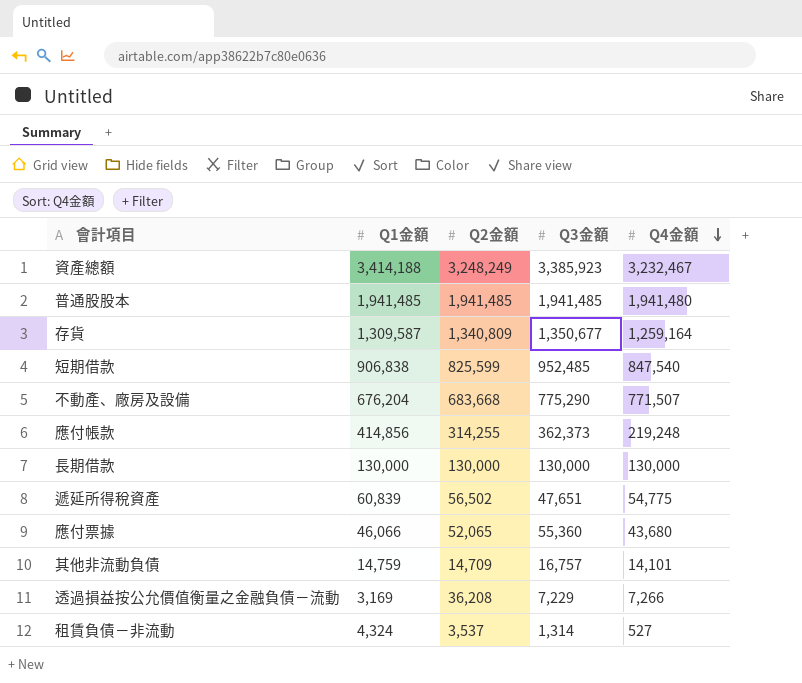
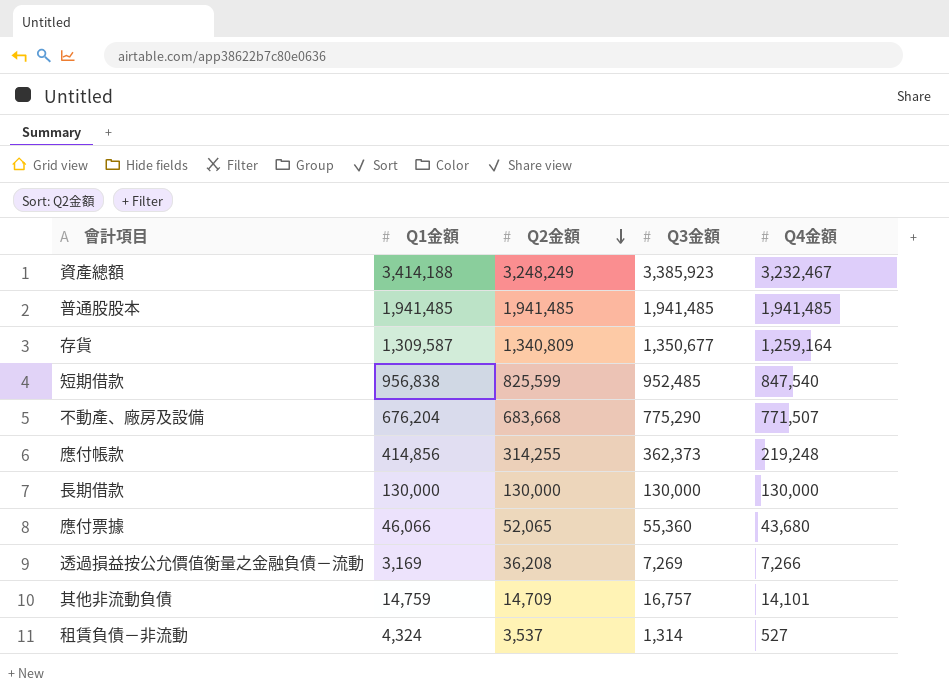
row order: Q4金額 descending -> Q2金額 descending
row 遞延所得稅資產: 60,839 | 56,502 | 47,651 | 54,775 -> none
普通股股本 | Q4金額: 1,941,480 -> 1,941,485
短期借款 | Q1金額: 906,838 -> 956,838
透過損益按公允價值衡量之金融負債－流動 | Q3金額: 7,229 -> 7,269

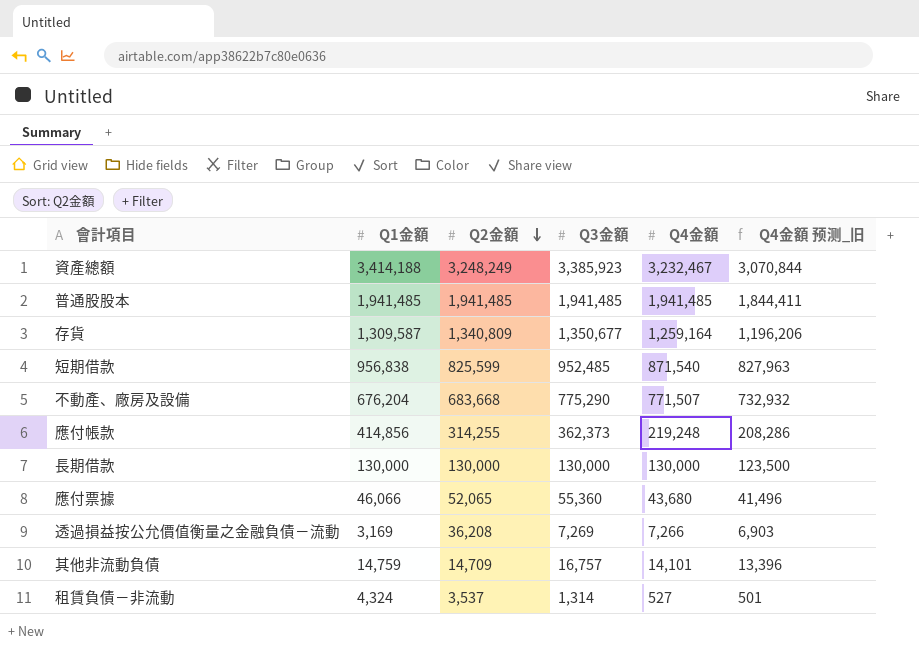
column Q4金額 预测_旧 | formula: none -> [Q4金額] * 0.95
短期借款 | Q4金額: 847,540 -> 871,540

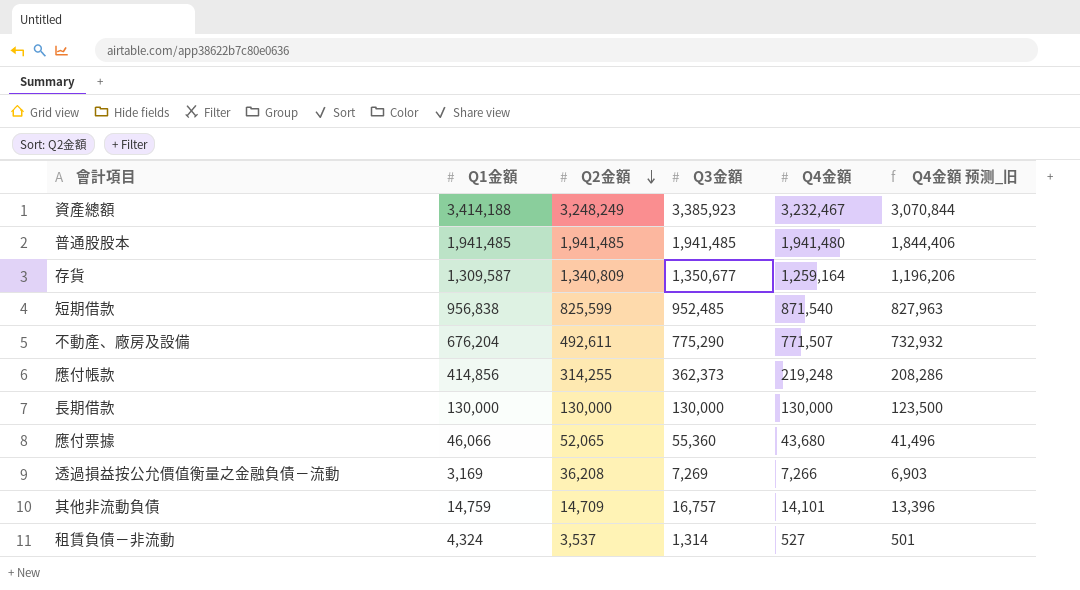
普通股股本 | Q4金額: 1,941,485 -> 1,941,480
普通股股本 | Q4金額 预测_旧: 1,844,411 -> 1,844,406
不動產、廠房及設備 | Q2金額: 683,668 -> 492,611

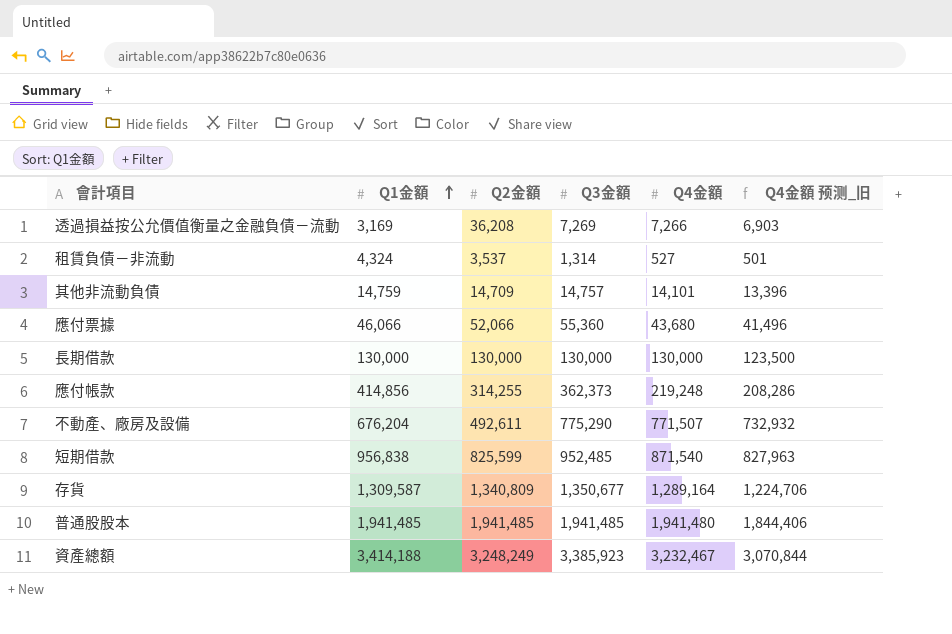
row order: Q2金額 descending -> Q1金額 ascending
其他非流動負債 | Q3金額: 16,757 -> 14,757
應付票據 | Q2金額: 52,065 -> 52,066
存貨 | Q4金額: 1,259,164 -> 1,289,164
存貨 | Q4金額 预测_旧: 1,196,206 -> 1,224,706

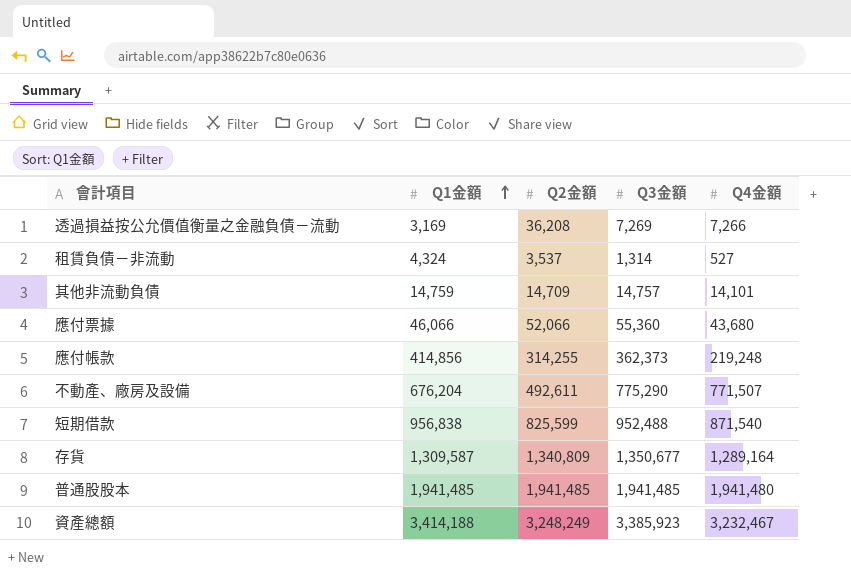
column Q4金額 预测_旧 | formula: [Q4金額] * 0.95 -> none
row 長期借款: 130,000 | 130,000 | 130,000 | 130,000 | 123,500 -> none
短期借款 | Q3金額: 952,485 -> 952,488

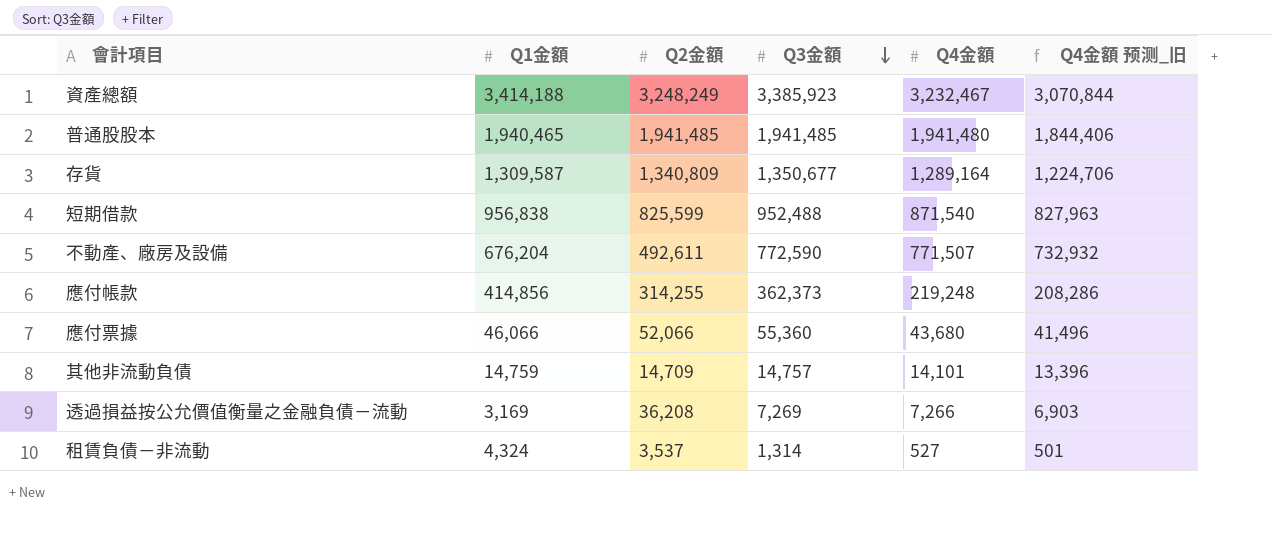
row order: Q1金額 ascending -> Q3金額 descending
column Q4金額 预测_旧 | formula: none -> [Q4金額] * 0.95
普通股股本 | Q1金額: 1,941,485 -> 1,940,465
不動產、廠房及設備 | Q3金額: 775,290 -> 772,590

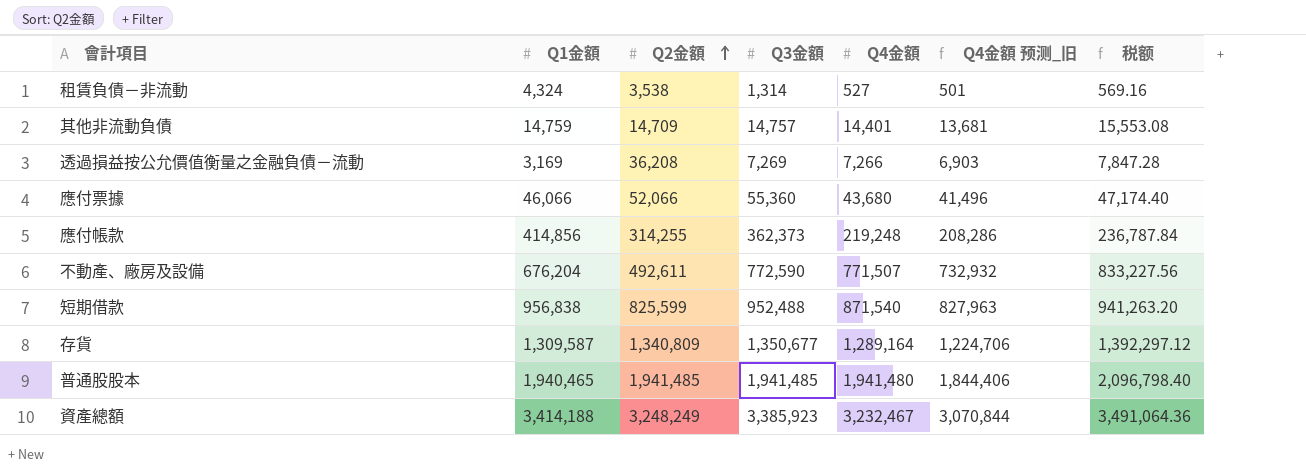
row order: Q3金額 descending -> Q2金額 ascending
column 税额 | formula: none -> [Q4金額] * 1.08
租賃負債－非流動 | Q2金額: 3,537 -> 3,538
其他非流動負債 | Q4金額: 14,101 -> 14,401
其他非流動負債 | Q4金額 预测_旧: 13,396 -> 13,681

